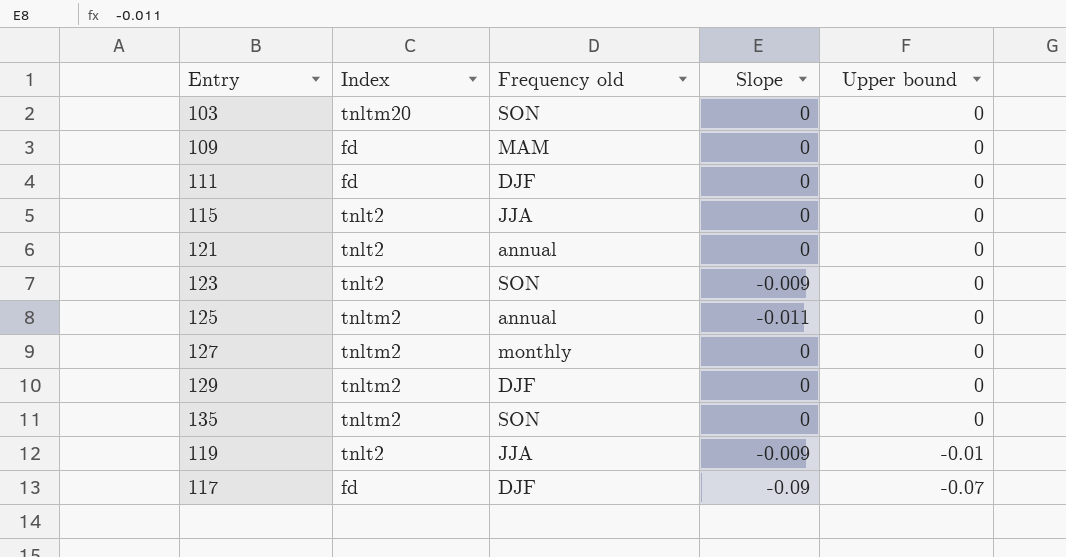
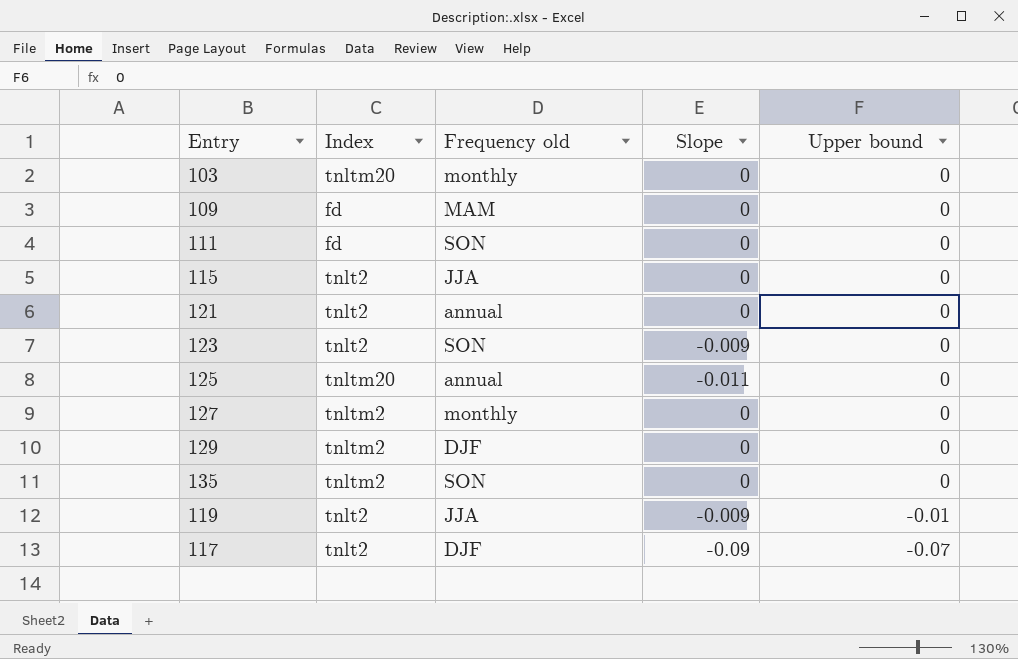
103 | Frequency old: SON -> monthly
111 | Frequency old: DJF -> SON
125 | Index: tnltm2 -> tnltm20
117 | Index: fd -> tnlt2

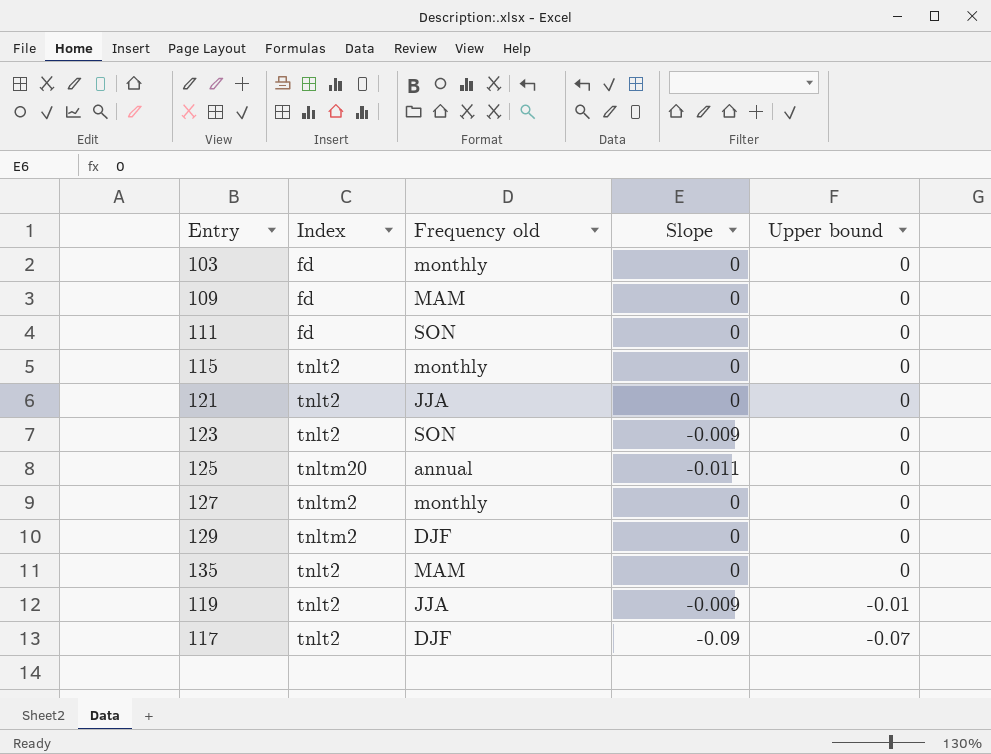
103 | Index: tnltm20 -> fd
115 | Frequency old: JJA -> monthly
121 | Frequency old: annual -> JJA
135 | Index: tnltm2 -> tnlt2
135 | Frequency old: SON -> MAM

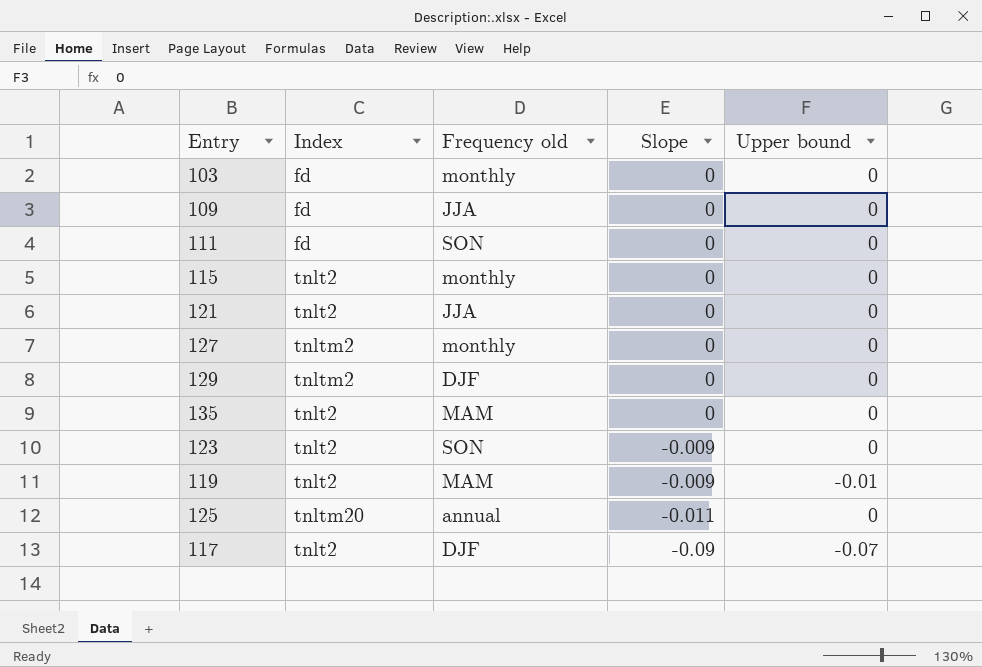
row order: Upper bound descending -> Slope descending
109 | Frequency old: MAM -> JJA
119 | Frequency old: JJA -> MAM

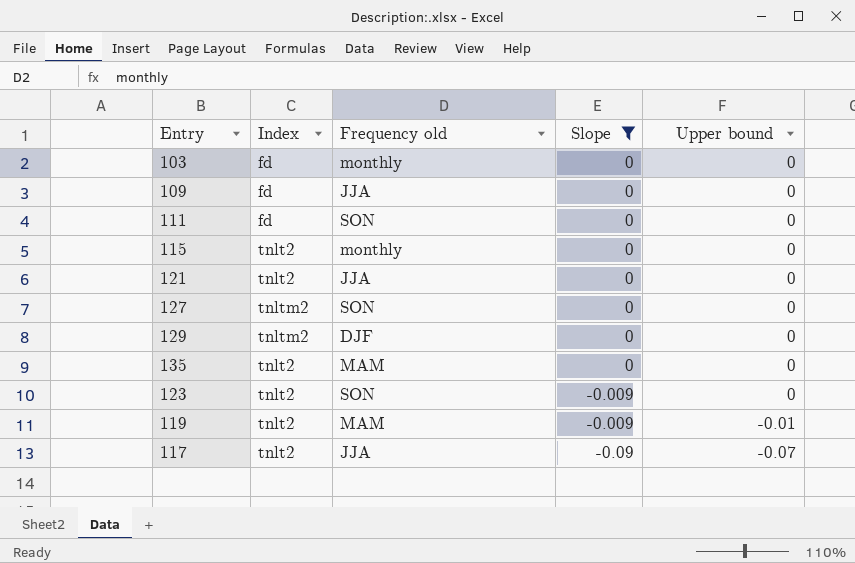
filter: none -> Slope != -0.011
127 | Frequency old: monthly -> SON
117 | Frequency old: DJF -> JJA

